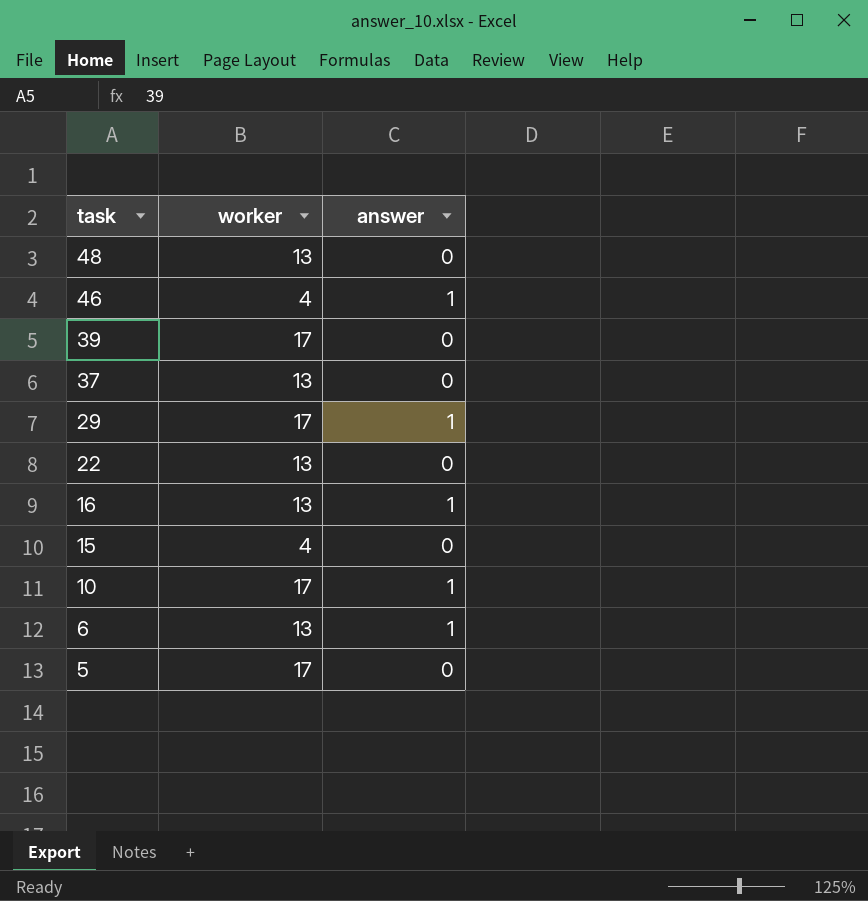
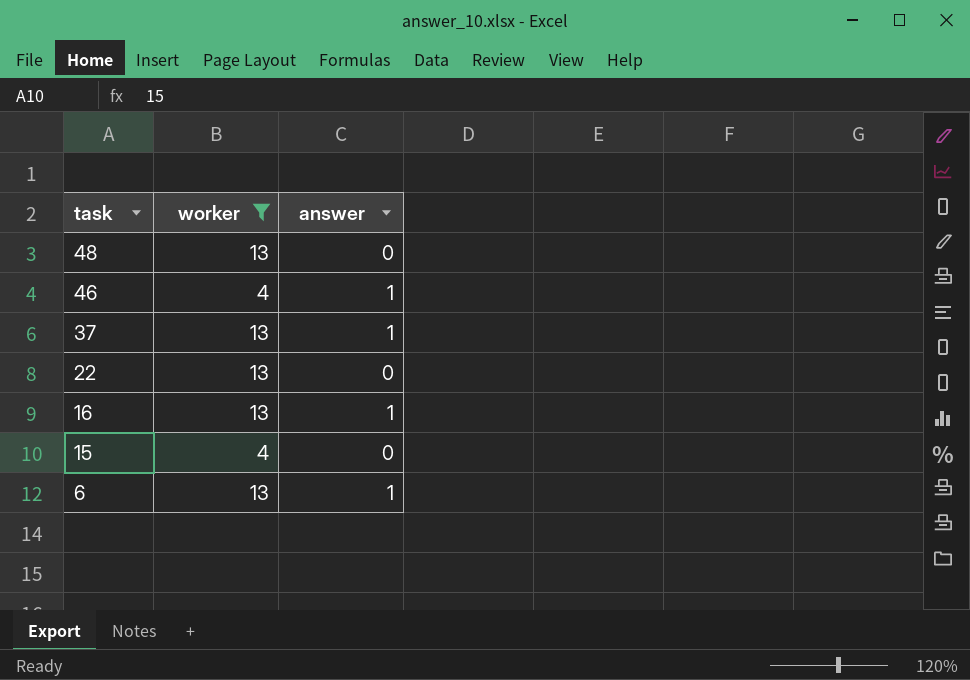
filter: none -> worker != 17
37 | answer: 0 -> 1

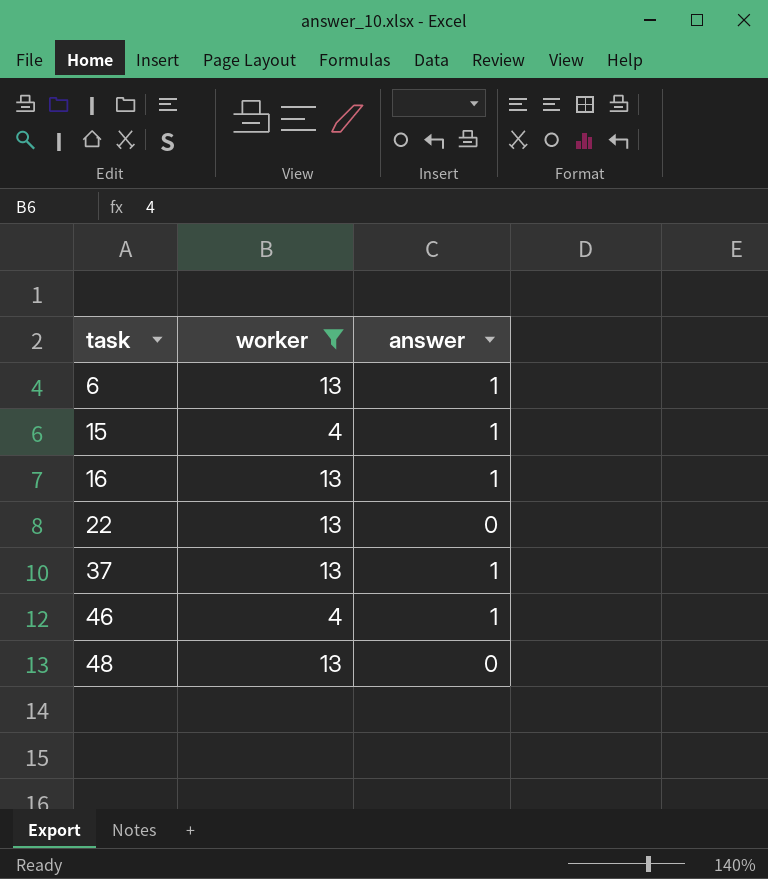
row order: task descending -> task ascending
15 | answer: 0 -> 1

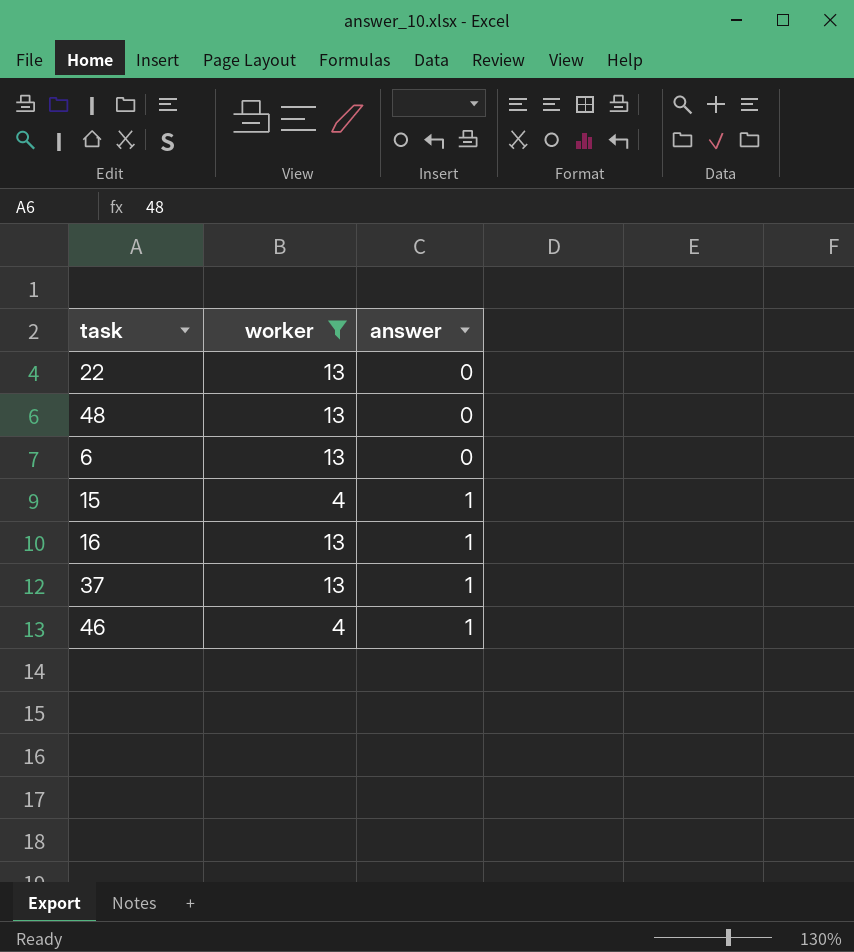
row order: task ascending -> answer ascending
6 | answer: 1 -> 0

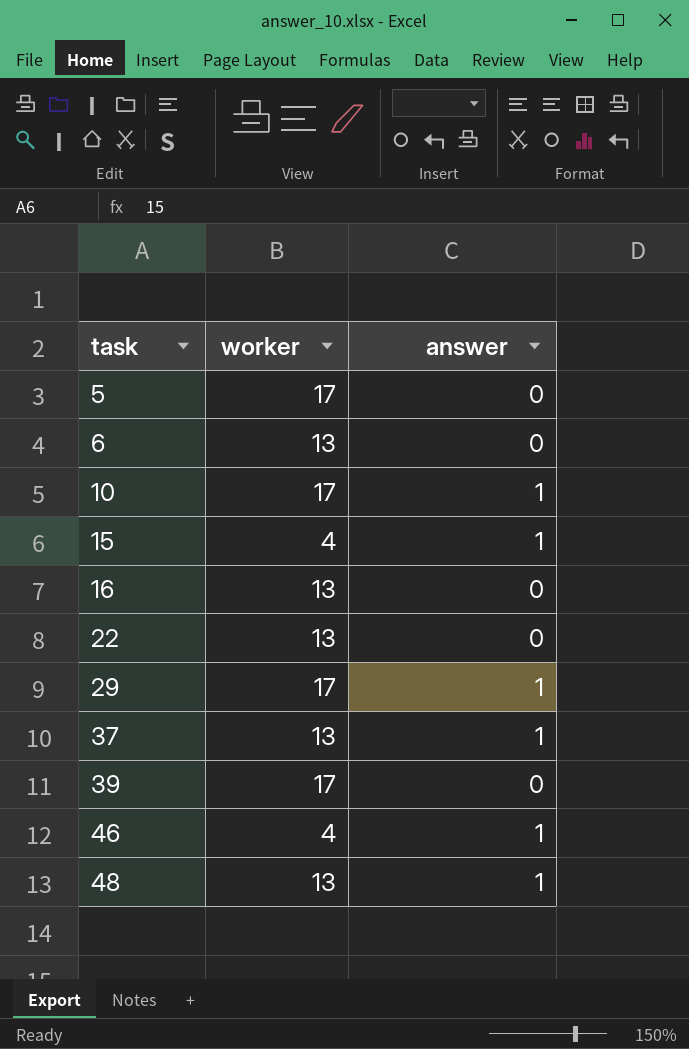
filter: worker != 17 -> none
row order: answer ascending -> task ascending
16 | answer: 1 -> 0
48 | answer: 0 -> 1

